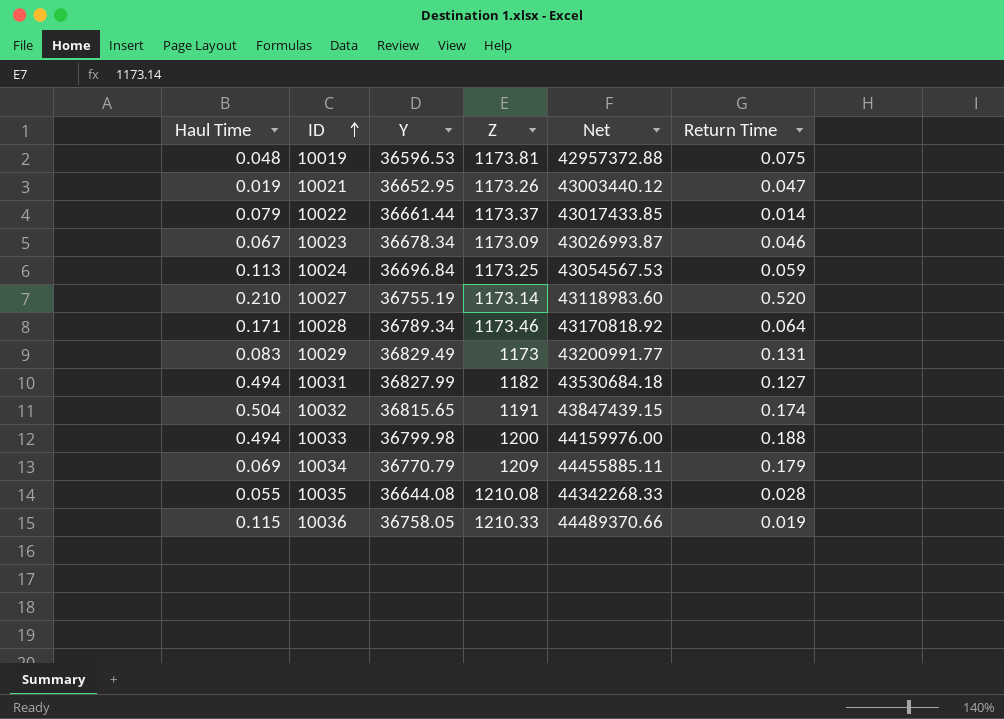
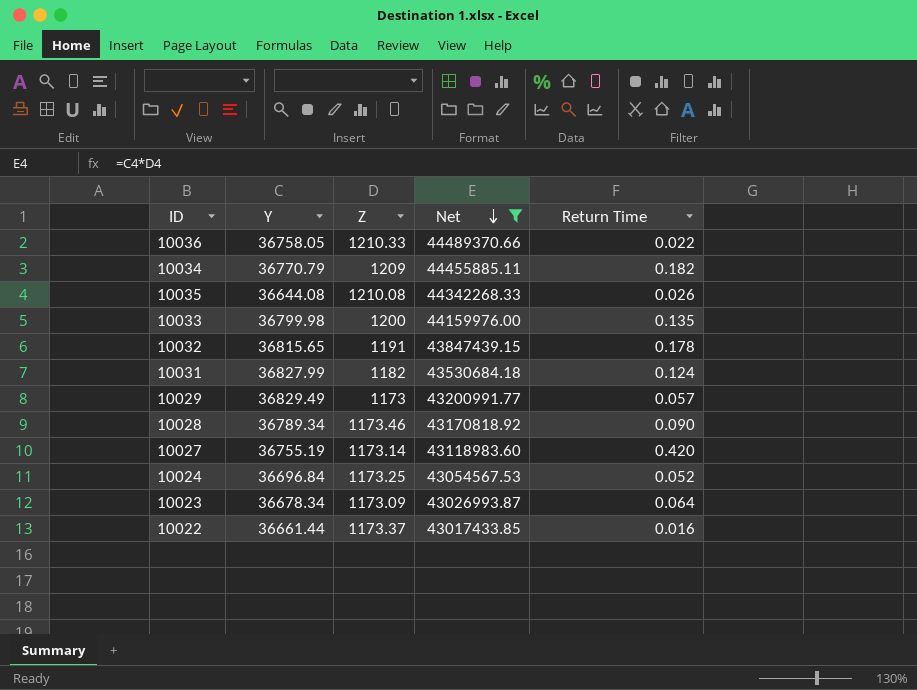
filter: none -> Net >= 43017433.85
row order: ID ascending -> Net descending
column Haul Time | position: 1 -> none
10036 | Return Time: 0.019 -> 0.022
10034 | Return Time: 0.179 -> 0.182
10035 | Return Time: 0.028 -> 0.026
10033 | Return Time: 0.188 -> 0.135
10032 | Return Time: 0.174 -> 0.178
10031 | Return Time: 0.127 -> 0.124
10029 | Return Time: 0.131 -> 0.057
10028 | Return Time: 0.064 -> 0.090
10027 | Return Time: 0.520 -> 0.420
10024 | Return Time: 0.059 -> 0.052
10023 | Return Time: 0.046 -> 0.064
10022 | Return Time: 0.014 -> 0.016

